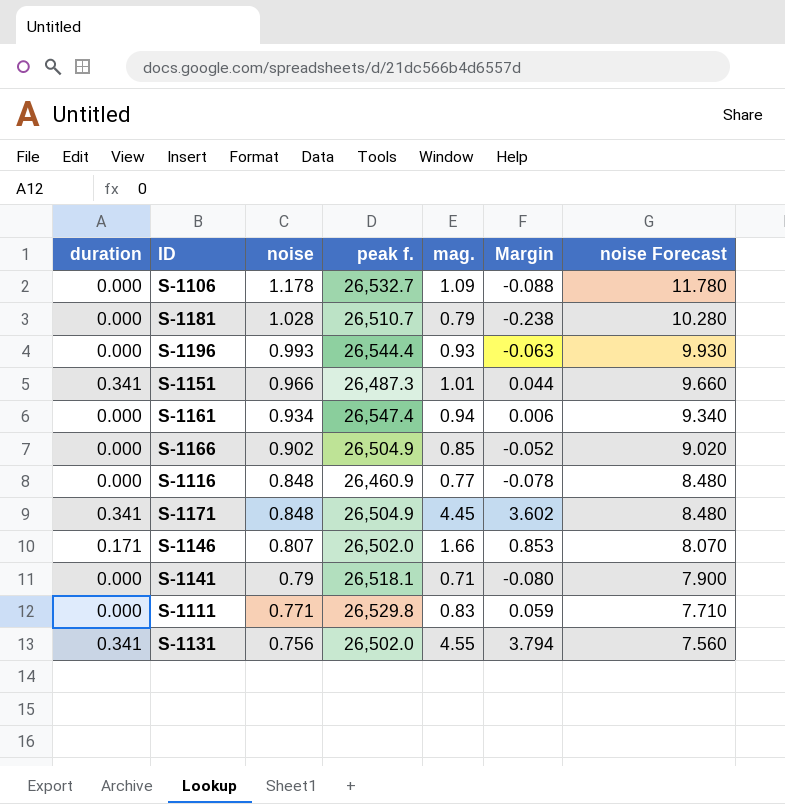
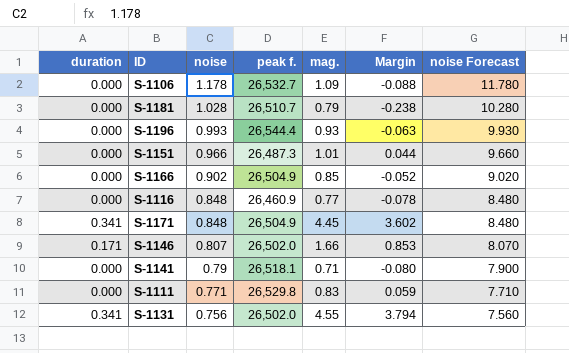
row S-1161: 0.000 | 0.934 | 26,547.4 | 0.94 | 0.006 | 9.340 -> none
S-1151 | duration: 0.341 -> 0.000

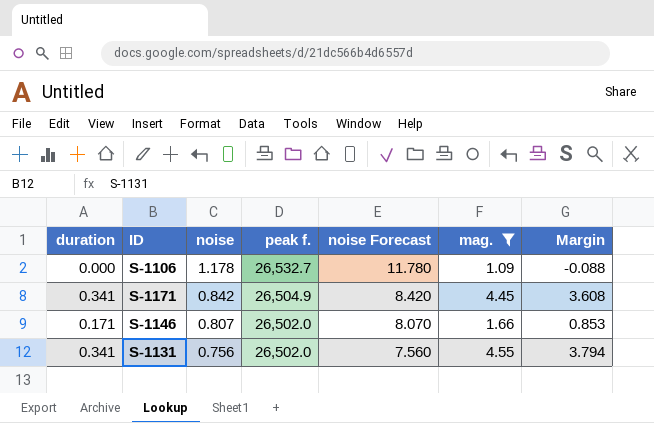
filter: none -> mag. >= 1.09
column noise Forecast | position: 7 -> 5
S-1171 | noise: 0.848 -> 0.842
S-1171 | noise Forecast: 8.480 -> 8.420
S-1171 | Margin: 3.602 -> 3.608

